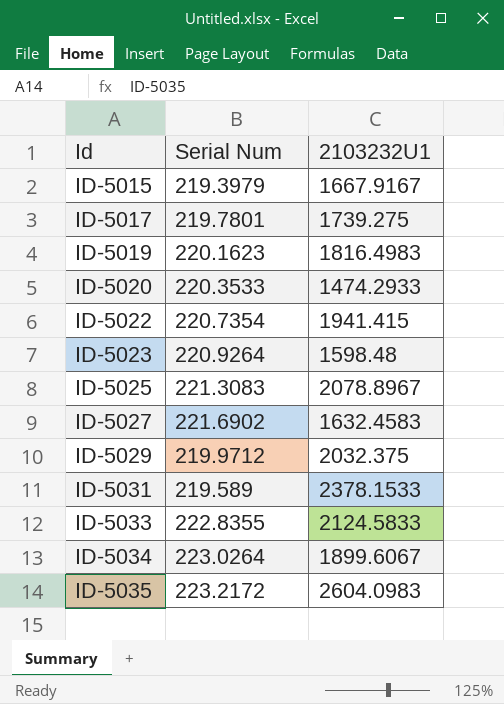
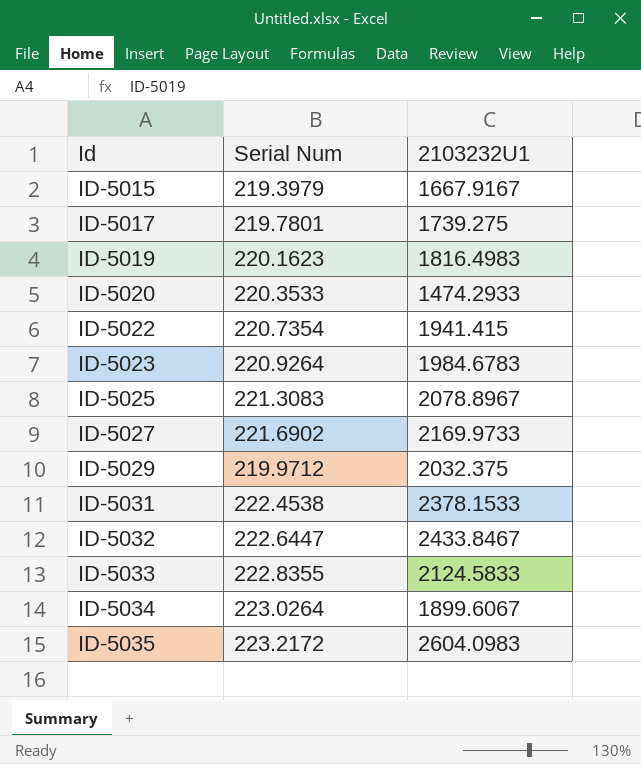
ID-5023 | 2103232U1: 1598.48 -> 1984.6783
ID-5027 | 2103232U1: 1632.4583 -> 2169.9733
ID-5031 | Serial Num: 219.589 -> 222.4538
row ID-5032: none -> 222.6447 | 2433.8467

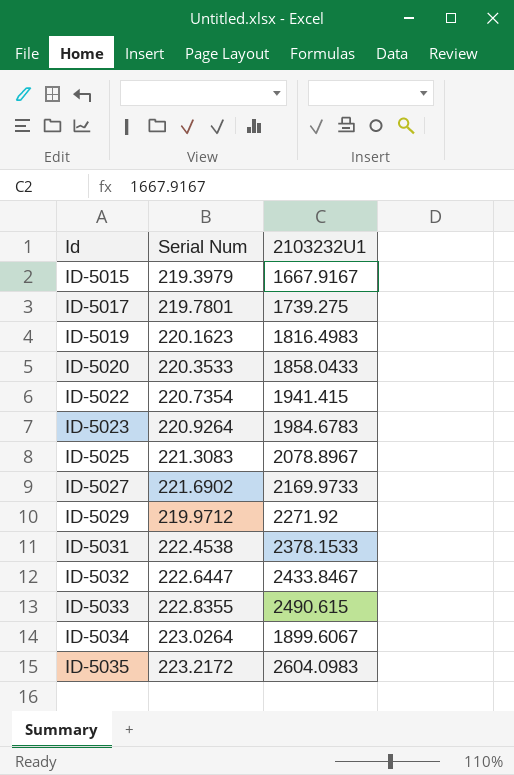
ID-5020 | 2103232U1: 1474.2933 -> 1858.0433
ID-5029 | 2103232U1: 2032.375 -> 2271.92
ID-5033 | 2103232U1: 2124.5833 -> 2490.615

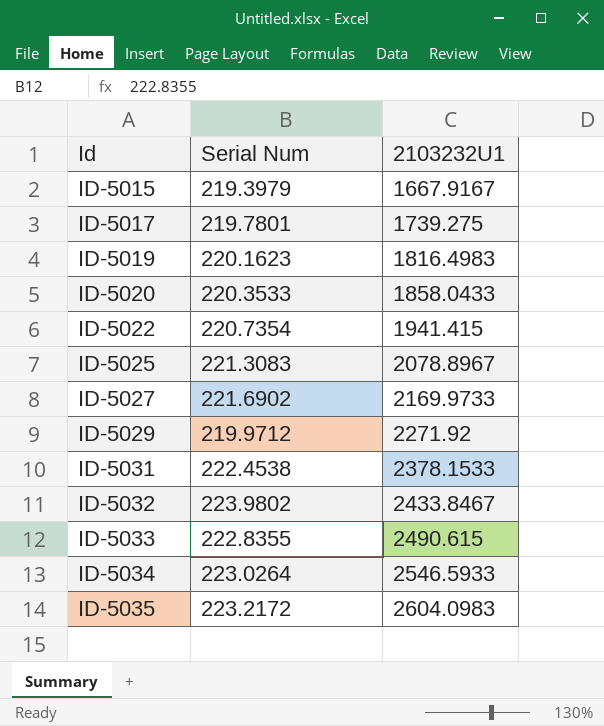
row ID-5023: 220.9264 | 1984.6783 -> none
ID-5032 | Serial Num: 222.6447 -> 223.9802
ID-5034 | 2103232U1: 1899.6067 -> 2546.5933

